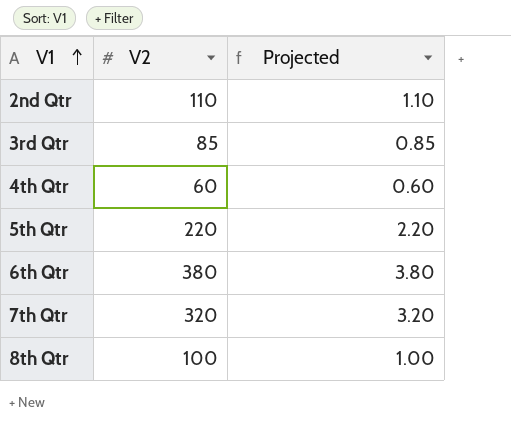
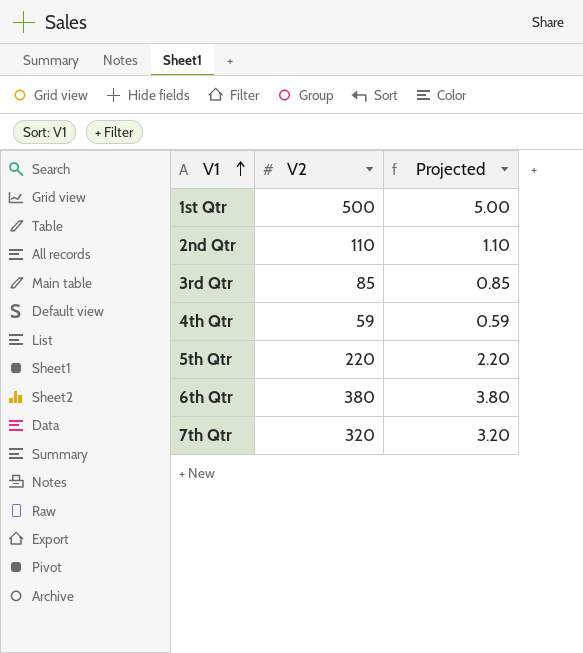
row 8th Qtr: 100 | 1.00 -> none
row 1st Qtr: none -> 500 | 5.00
4th Qtr | V2: 60 -> 59
4th Qtr | Projected: 0.60 -> 0.59

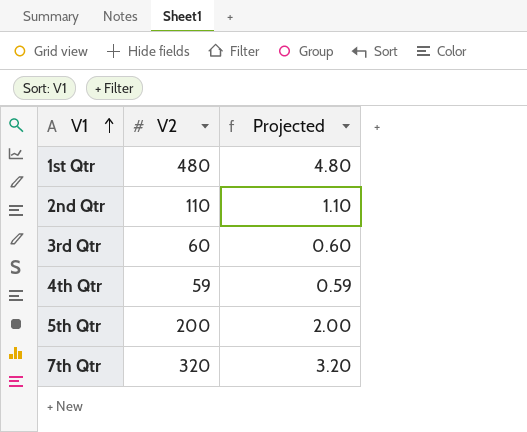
row 6th Qtr: 380 | 3.80 -> none
1st Qtr | V2: 500 -> 480
1st Qtr | Projected: 5.00 -> 4.80
3rd Qtr | V2: 85 -> 60
3rd Qtr | Projected: 0.85 -> 0.60
5th Qtr | V2: 220 -> 200
5th Qtr | Projected: 2.20 -> 2.00

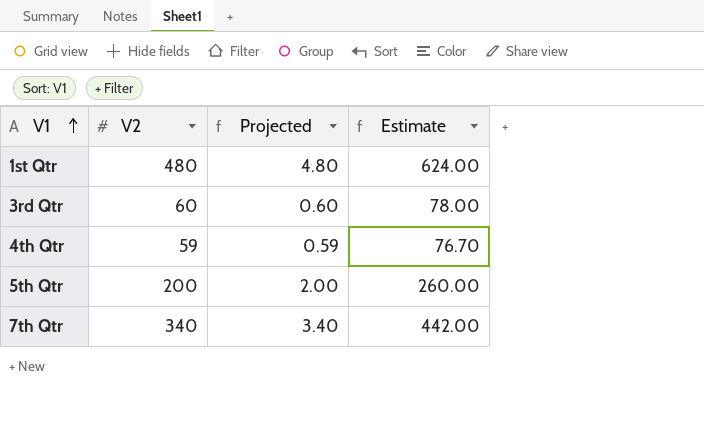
column Estimate | formula: none -> [V2] * 1.3
row 2nd Qtr: 110 | 1.10 -> none
7th Qtr | V2: 320 -> 340
7th Qtr | Projected: 3.20 -> 3.40

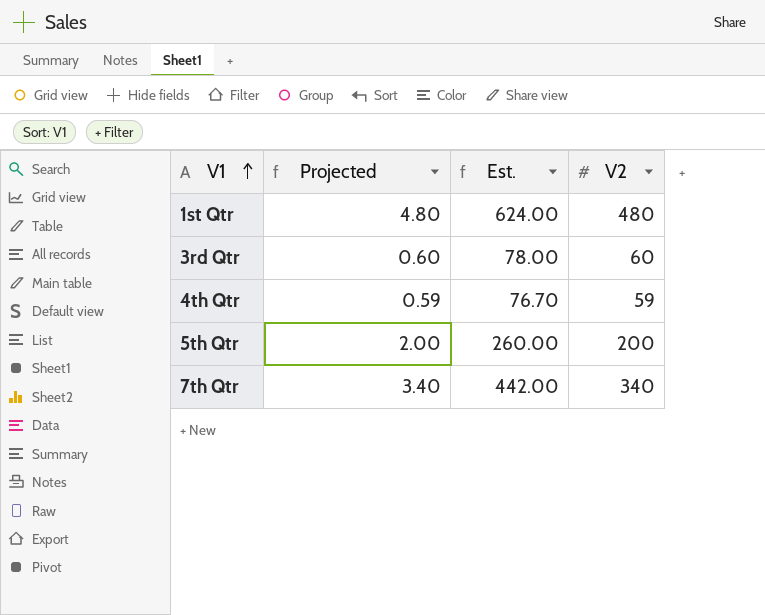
column name: Estimate -> Est.
column V2 | position: 2 -> 4

